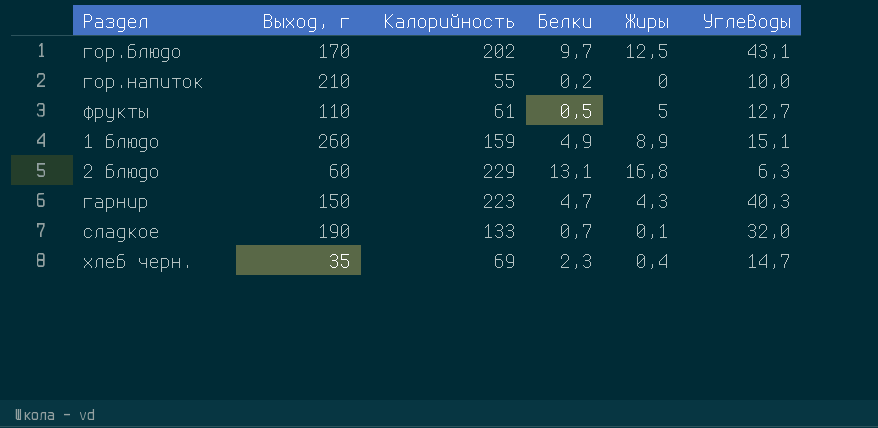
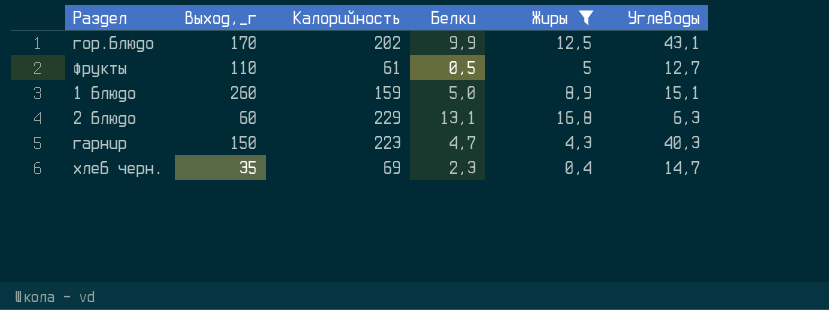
filter: none -> Жиры >= 0,4
column name: Выход, г -> выход,_г
гор.блюдо | Белки: 9,7 -> 9,9
1 блюдо | Белки: 4,9 -> 5,0

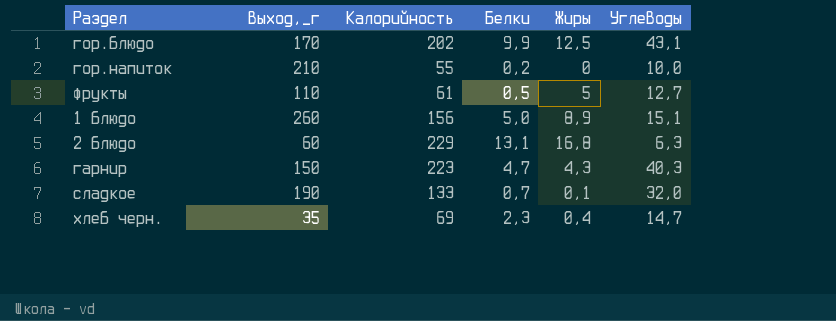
filter: Жиры >= 0,4 -> none
1 блюдо | Калорийность: 159 -> 156

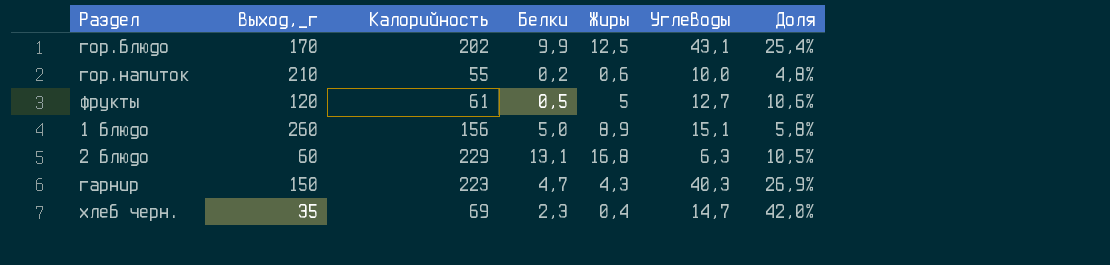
column Доля | formula: none -> [Углеводы] / [выход,_г]
row сладкое: 190 | 133 | 0,7 | 0,1 | 32,0 -> none
гор.напиток | Жиры: 0 -> 0,6
фрукты | выход,_г: 110 -> 120

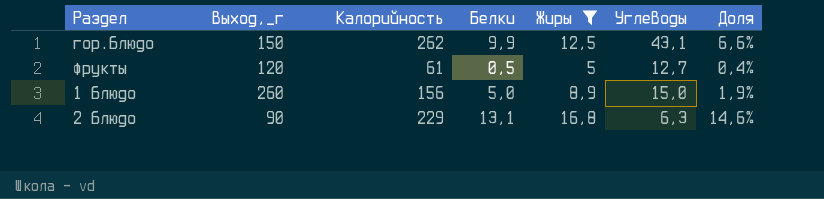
filter: none -> Жиры >= 5
column Доля | formula: [Углеводы] / [выход,_г] -> [Белки] / [выход,_г]
гор.блюдо | выход,_г: 170 -> 150
гор.блюдо | Калорийность: 202 -> 262
1 блюдо | Углеводы: 15,1 -> 15,0
2 блюдо | выход,_г: 60 -> 90

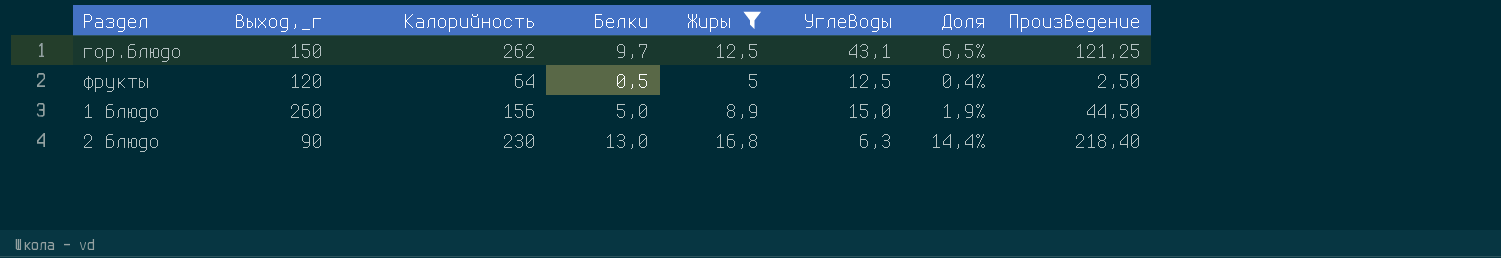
column Произведение | formula: none -> [Белки] * [Жиры]
гор.блюдо | Белки: 9,9 -> 9,7
гор.блюдо | Доля: 6,6% -> 6,5%
фрукты | Калорийность: 61 -> 64
фрукты | Углеводы: 12,7 -> 12,5
2 блюдо | Калорийность: 229 -> 230
2 блюдо | Белки: 13,1 -> 13,0
2 блюдо | Доля: 14,6% -> 14,4%

